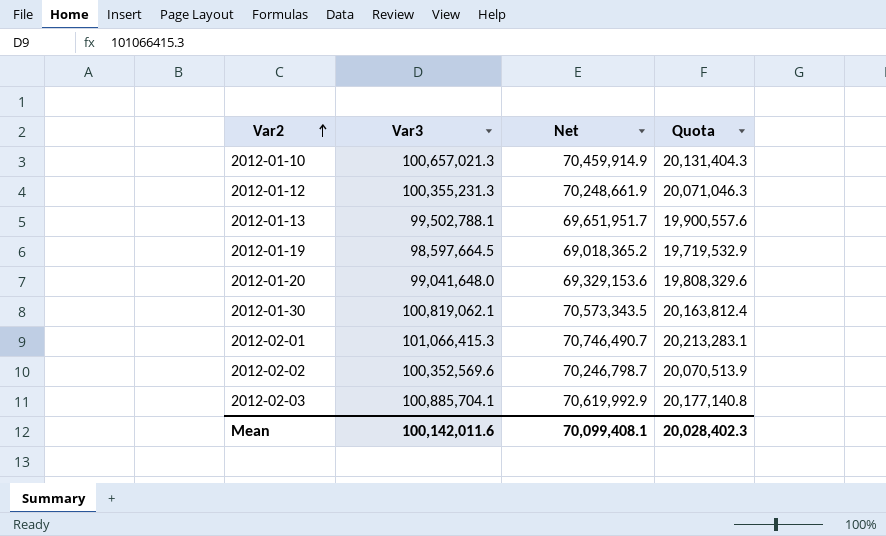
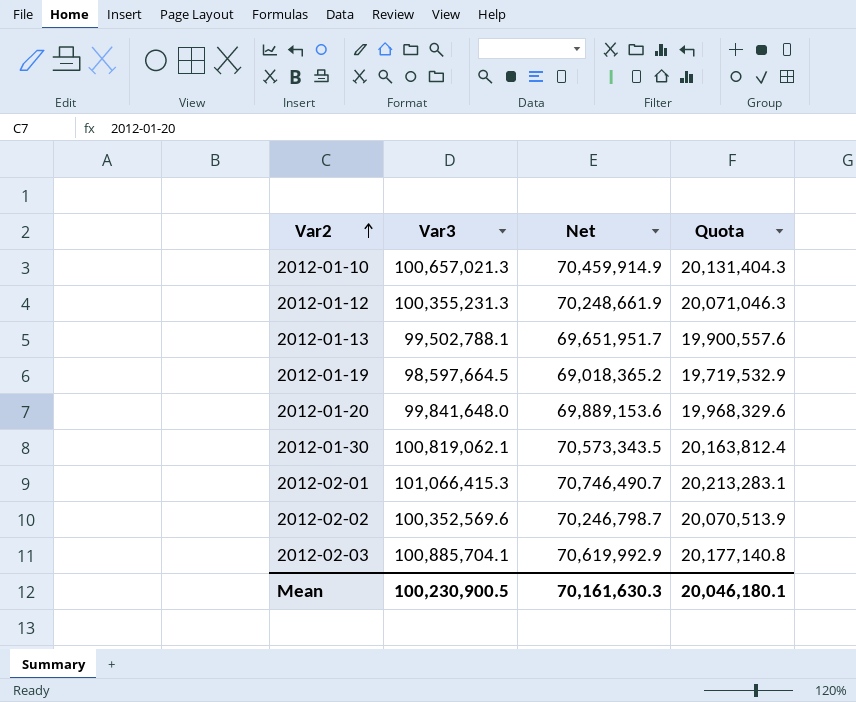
2012-01-20 | Var3: 99,041,648.0 -> 99,841,648.0
2012-01-20 | Net: 69,329,153.6 -> 69,889,153.6
2012-01-20 | Quota: 19,808,329.6 -> 19,968,329.6
Mean | Var3: 100,142,011.6 -> 100,230,900.5
Mean | Net: 70,099,408.1 -> 70,161,630.3
Mean | Quota: 20,028,402.3 -> 20,046,180.1

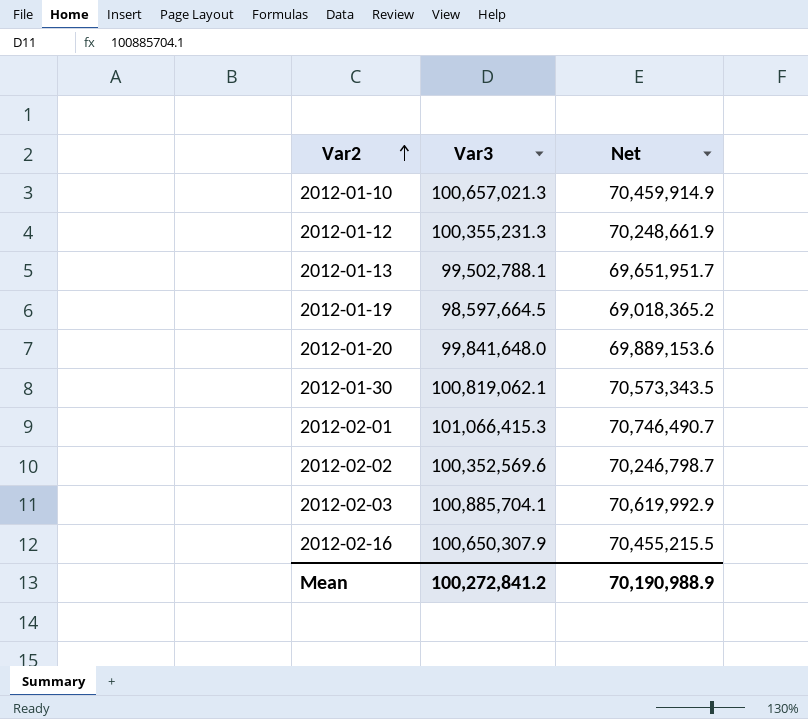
column Quota | formula: [Var3] * 0.2 -> none
row 2012-02-16: none -> 100,650,307.9 | 70,455,215.5
Mean | Var3: 100,230,900.5 -> 100,272,841.2
Mean | Net: 70,161,630.3 -> 70,190,988.9

